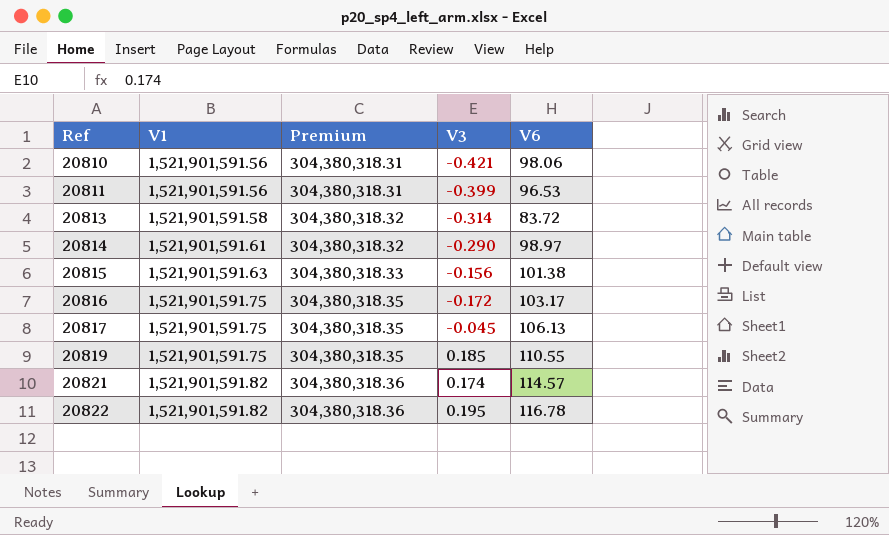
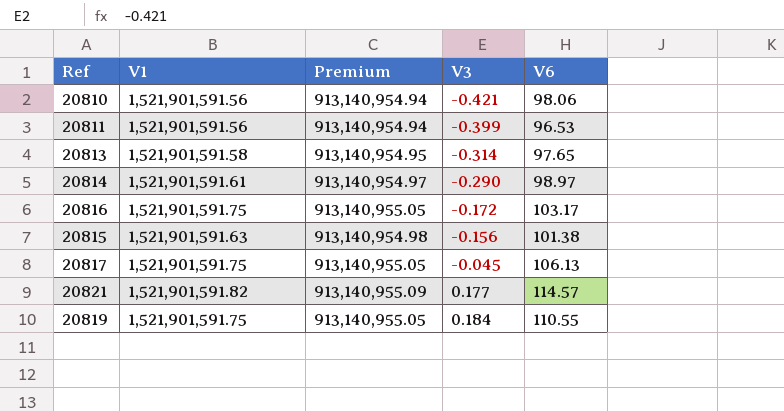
row order: Ref ascending -> V3 ascending
column Premium | formula: [V1] * 0.2 -> [V1] * 0.6
row 20822: 1,521,901,591.82 | 304,380,318.36 | 0.195 | 116.78 -> none
20813 | V6: 83.72 -> 97.65
20821 | V3: 0.174 -> 0.177
20819 | V3: 0.185 -> 0.184

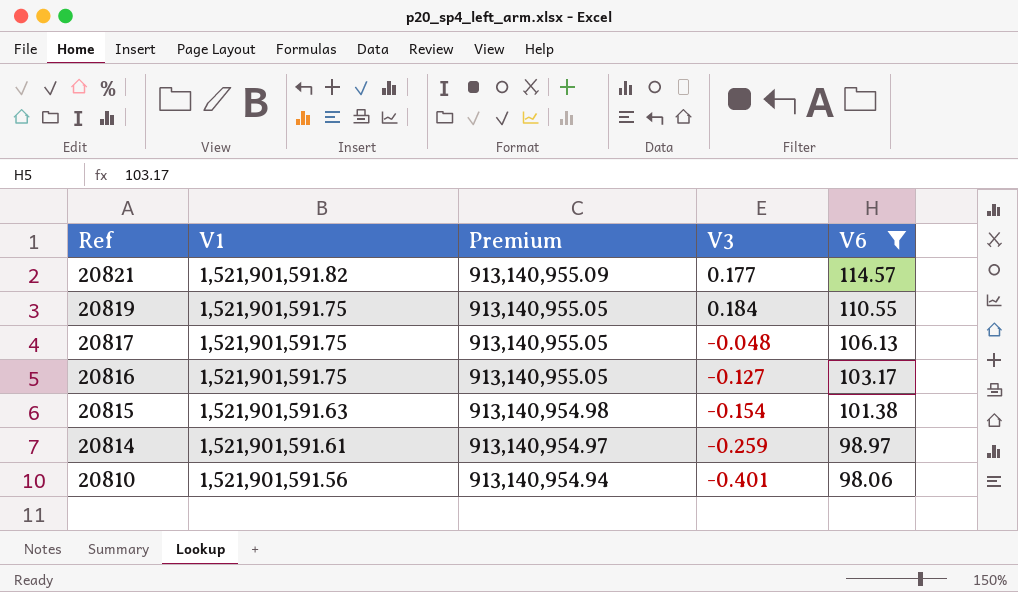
filter: none -> V6 >= 98.06
row order: V3 ascending -> Ref descending
20817 | V3: -0.045 -> -0.048
20816 | V3: -0.172 -> -0.127
20815 | V3: -0.156 -> -0.154
20814 | V3: -0.290 -> -0.259
20810 | V3: -0.421 -> -0.401

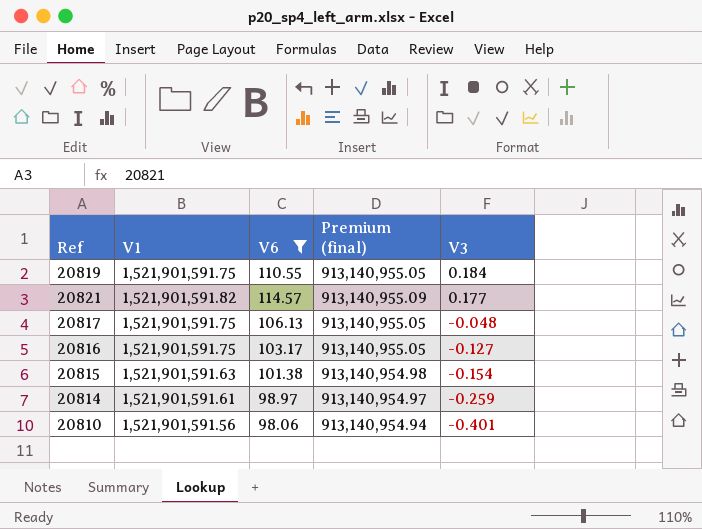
row order: Ref descending -> V3 descending
column V6 | position: 5 -> 3
column name: Premium -> Premium (final)

